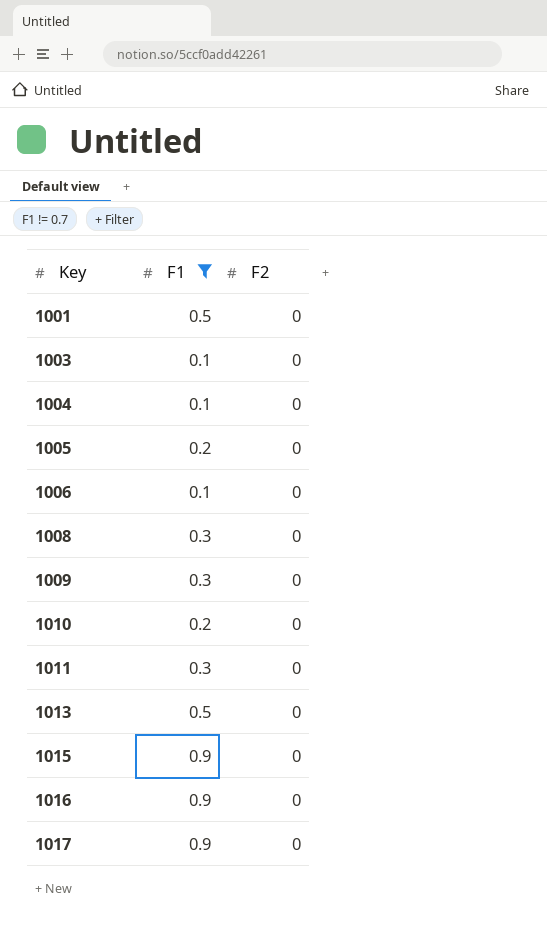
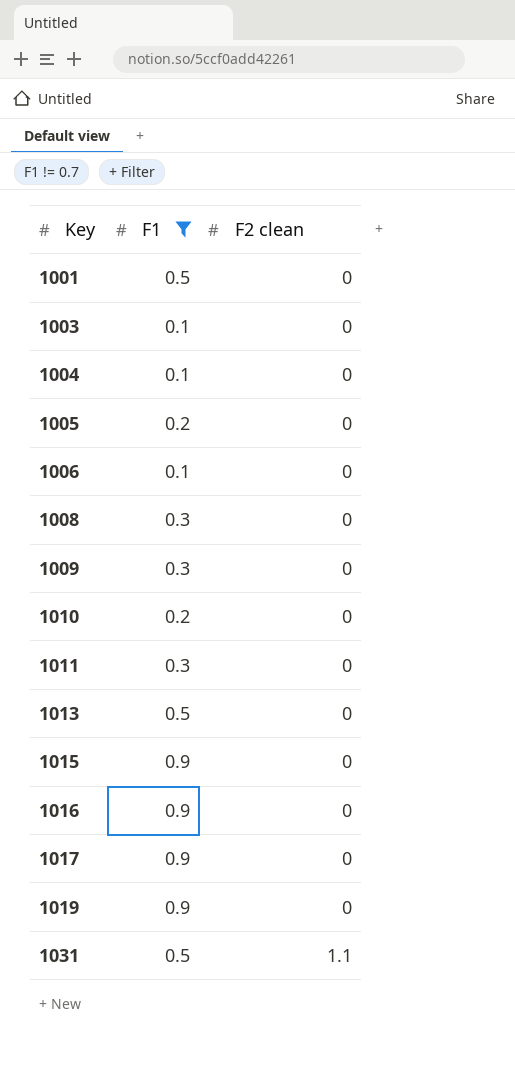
column name: F2 -> F2 clean
row 1019: none -> 0.9 | 0
row 1031: none -> 0.5 | 1.1

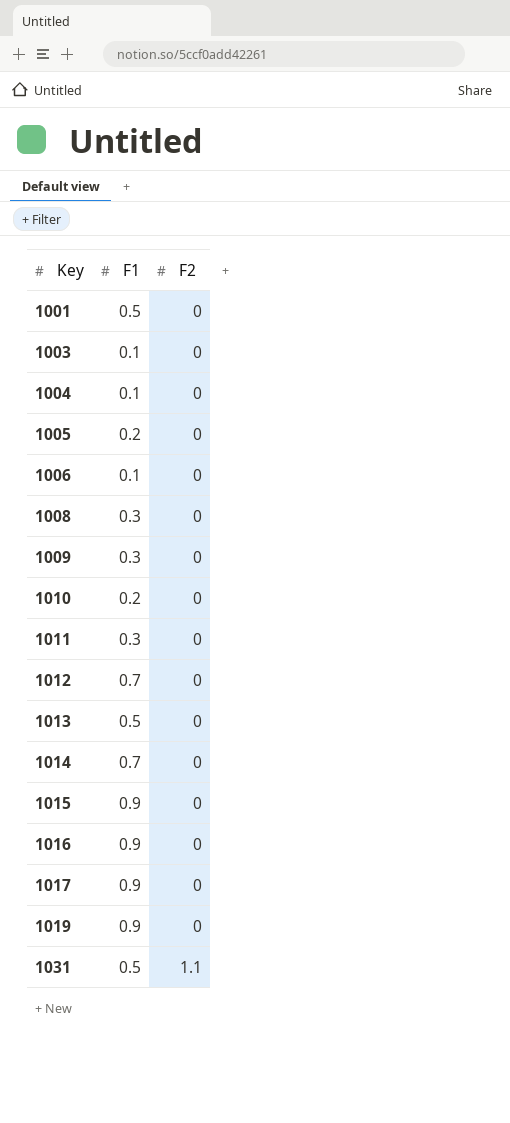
filter: F1 != 0.7 -> none
column name: F2 clean -> F2

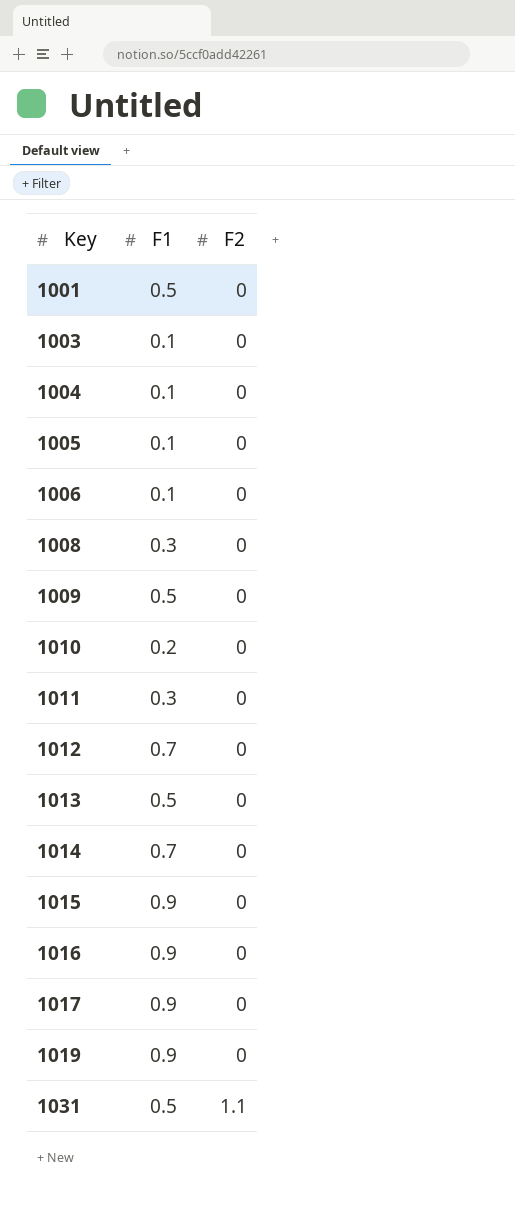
1005 | F1: 0.2 -> 0.1
1009 | F1: 0.3 -> 0.5

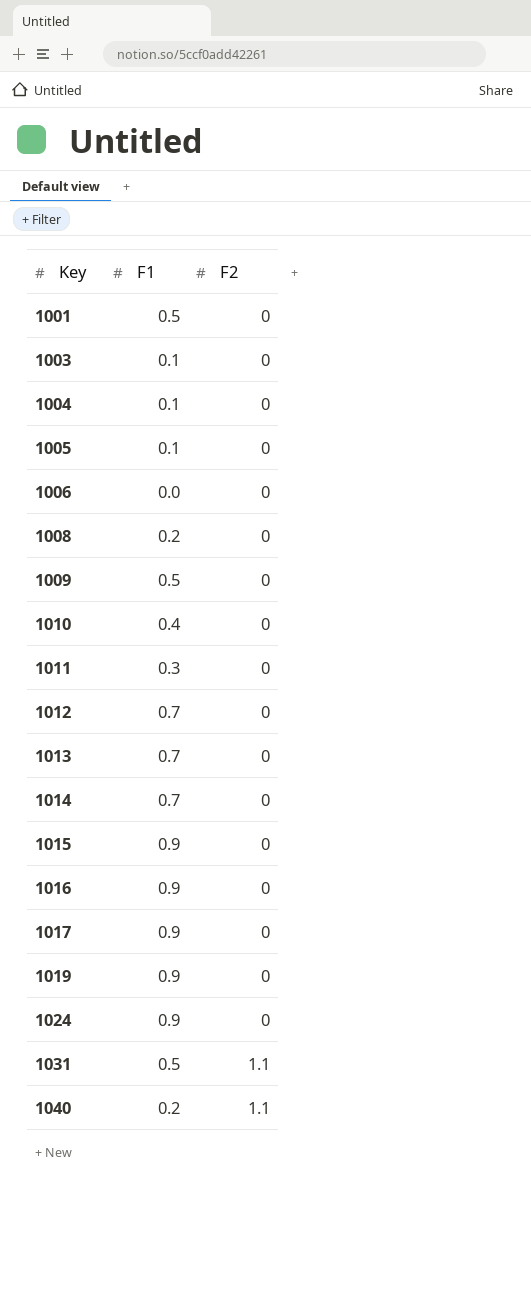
1006 | F1: 0.1 -> 0.0
1008 | F1: 0.3 -> 0.2
1010 | F1: 0.2 -> 0.4
1013 | F1: 0.5 -> 0.7
row 1024: none -> 0.9 | 0
row 1040: none -> 0.2 | 1.1

